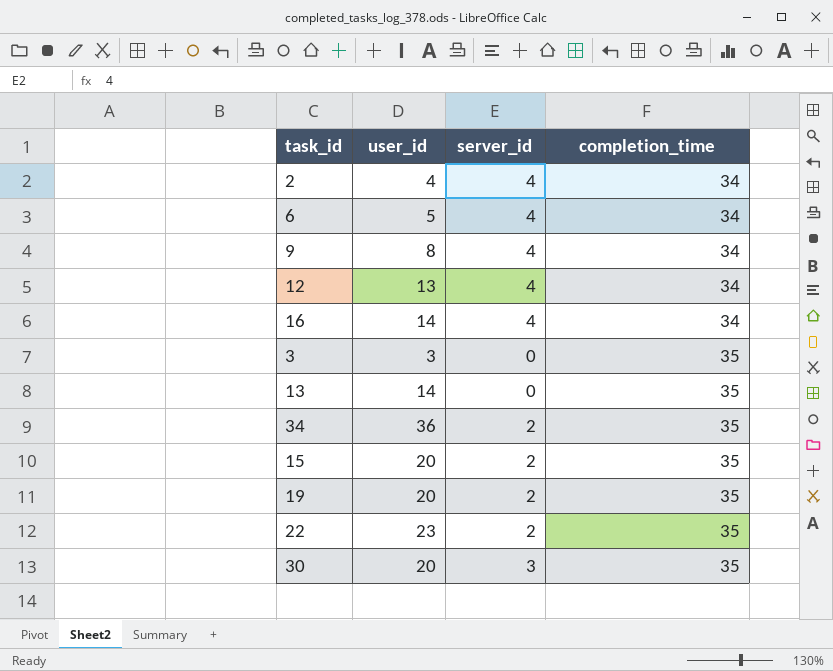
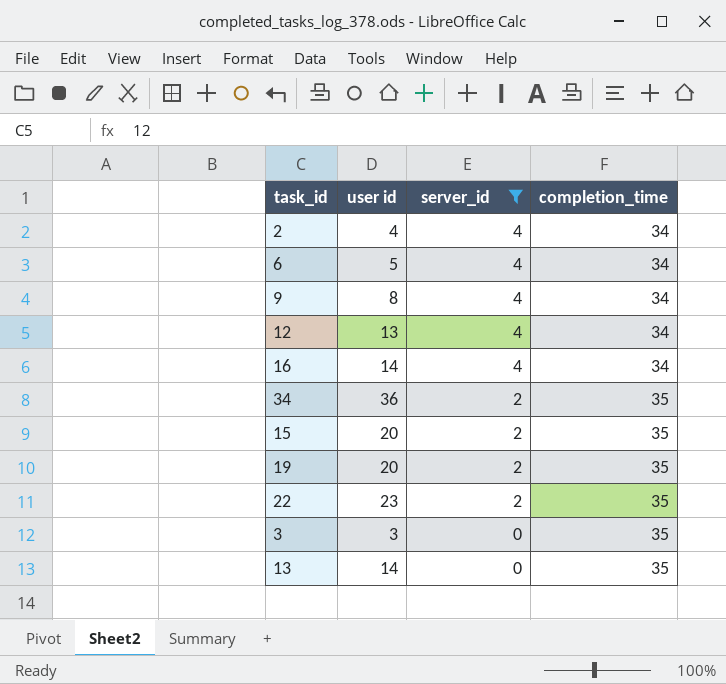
filter: none -> server_id != 3
row order: completion_time ascending -> server_id descending
column name: user_id -> user id

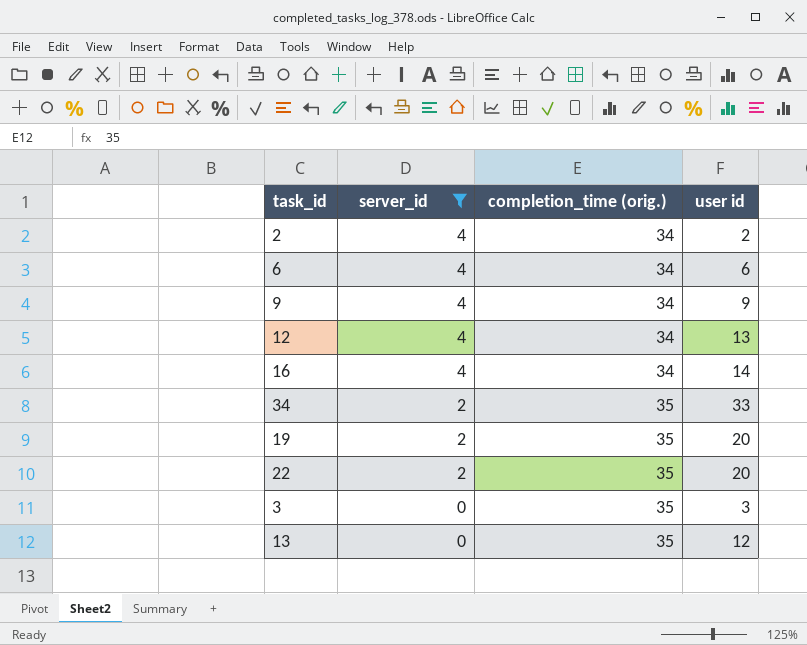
column name: completion_time -> completion_time (orig.)
column user id | position: 2 -> 4
row 15: 20 | 2 | 35 -> none
2 | user id: 4 -> 2
6 | user id: 5 -> 6
9 | user id: 8 -> 9
34 | user id: 36 -> 33
22 | user id: 23 -> 20
13 | user id: 14 -> 12

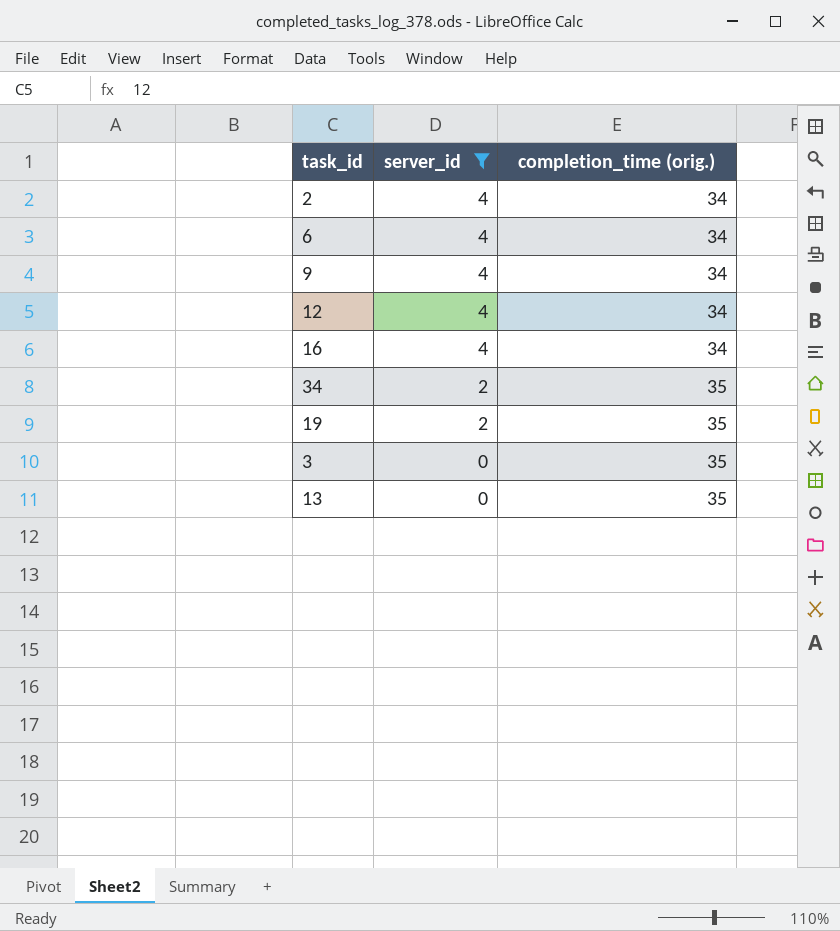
column user id | position: 4 -> none
row 22: 2 | 35 | 20 -> none

